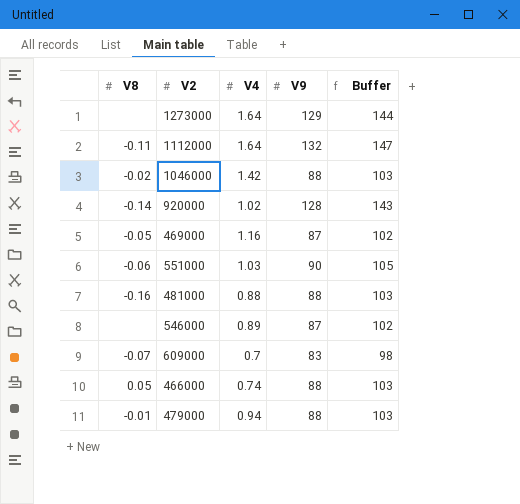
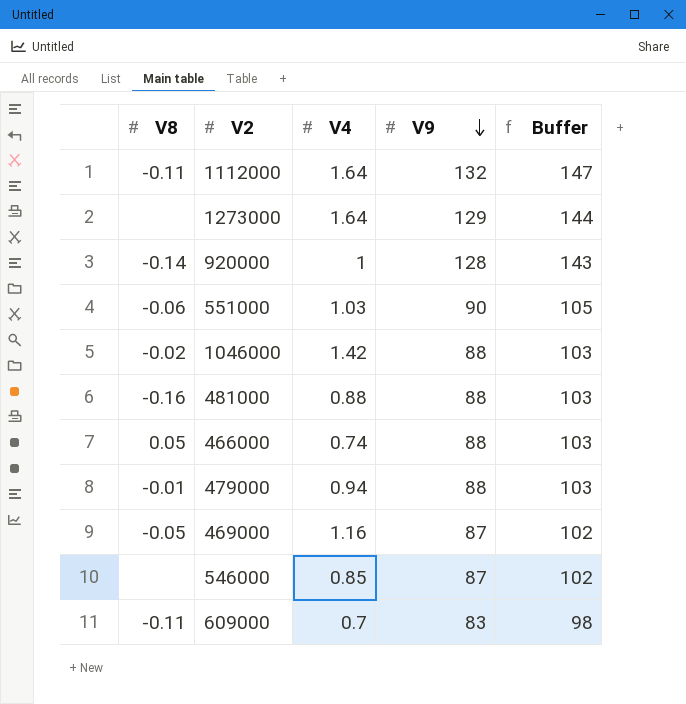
row order: none -> V9 descending
920000 | V4: 1.02 -> 1
546000 | V4: 0.89 -> 0.85
609000 | V8: -0.07 -> -0.11

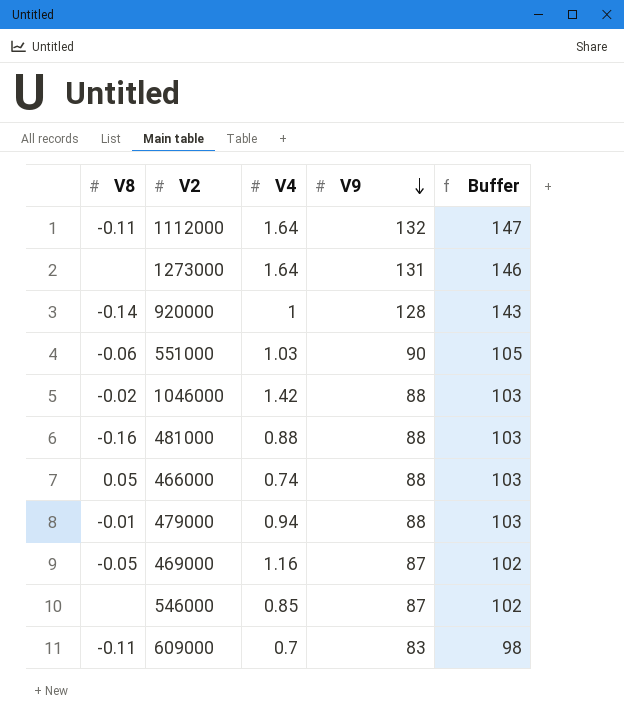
1273000 | V9: 129 -> 131
1273000 | Buffer: 144 -> 146

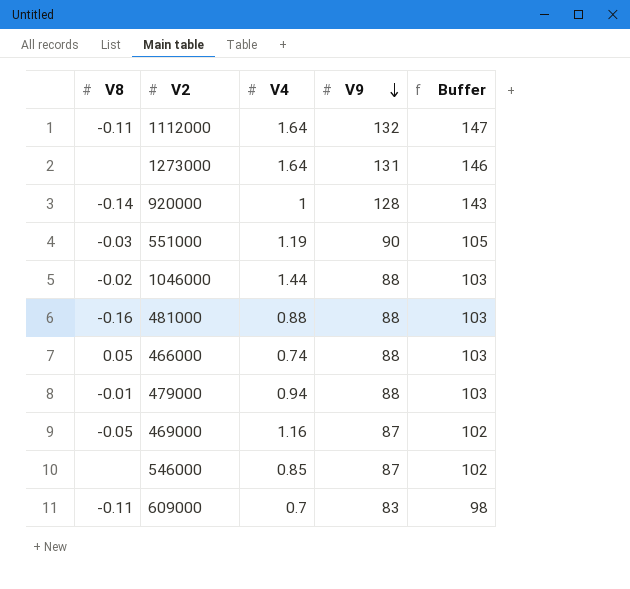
551000 | V8: -0.06 -> -0.03
551000 | V4: 1.03 -> 1.19
1046000 | V4: 1.42 -> 1.44

